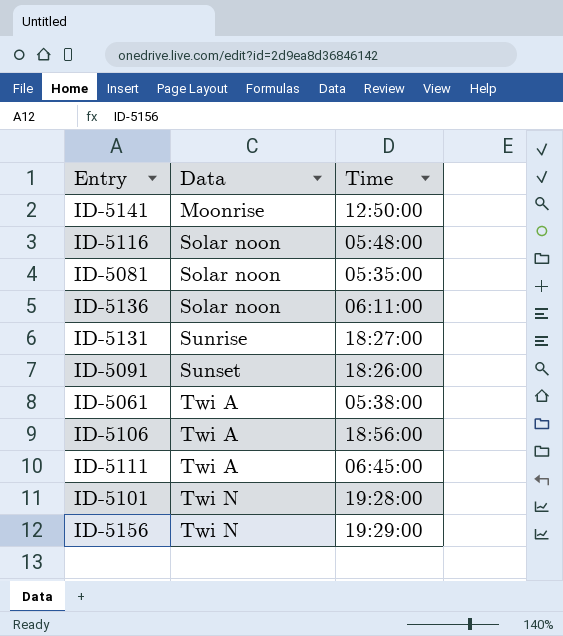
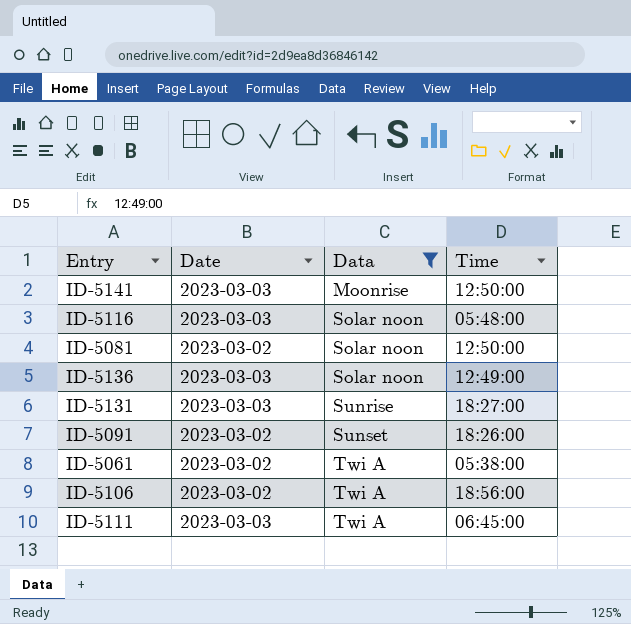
filter: none -> Data != Twi N
column Date | position: none -> 2
ID-5081 | Time: 05:35:00 -> 12:50:00
ID-5136 | Time: 06:11:00 -> 12:49:00

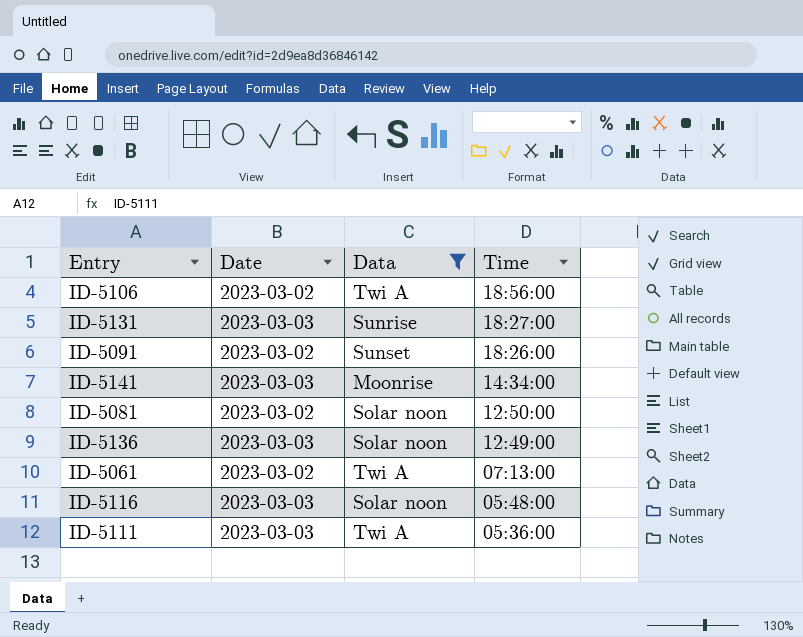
row order: Data ascending -> Time descending
ID-5141 | Time: 12:50:00 -> 14:34:00
ID-5061 | Time: 05:38:00 -> 07:13:00
ID-5111 | Time: 06:45:00 -> 05:36:00

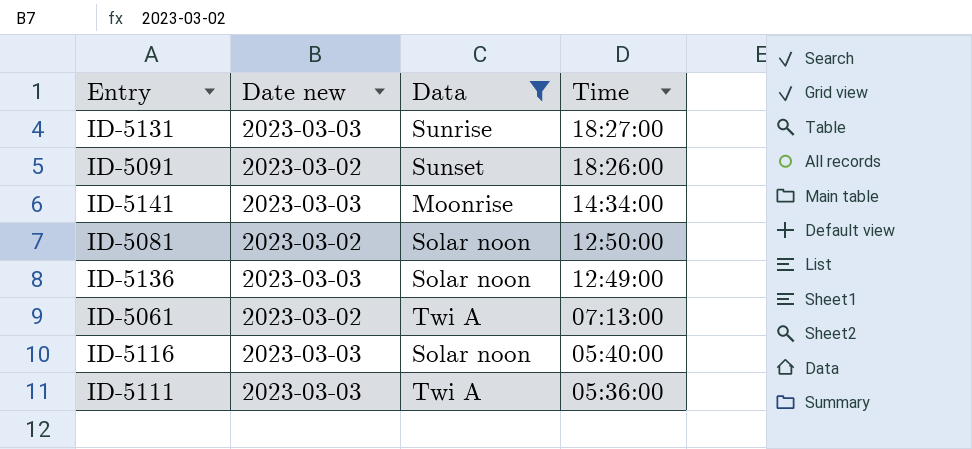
column name: Date -> Date new
row ID-5106: 2023-03-02 | Twi A | 18:56:00 -> none
ID-5116 | Time: 05:48:00 -> 05:40:00

